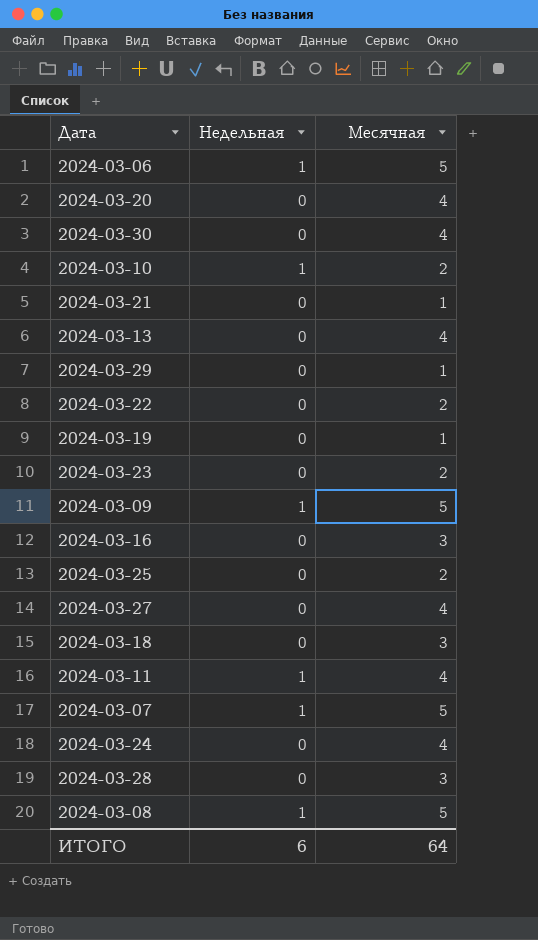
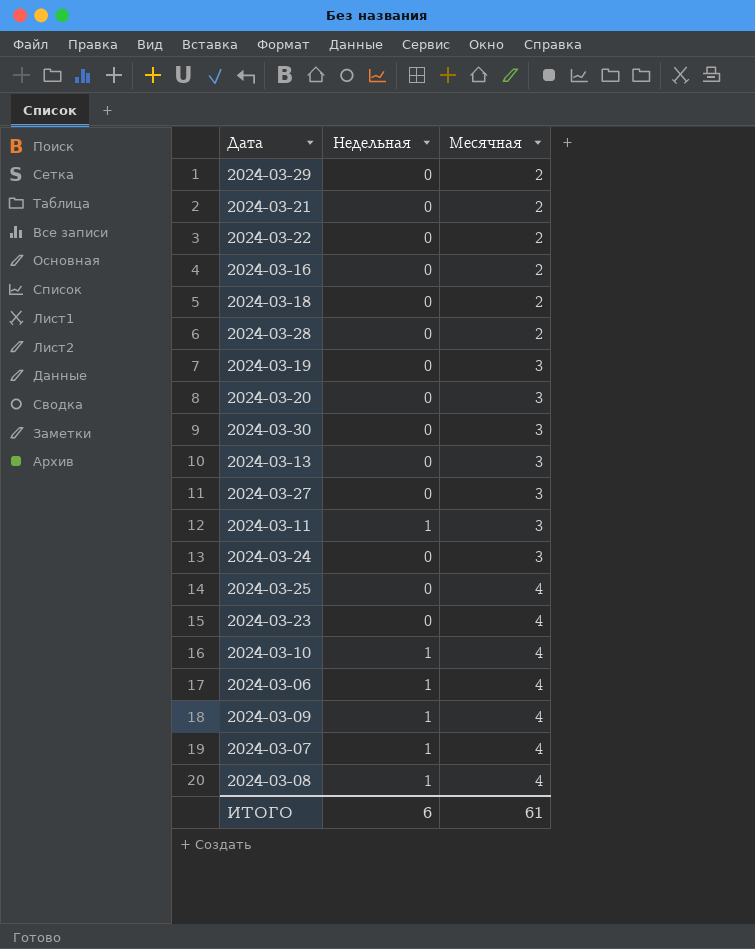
row order: none -> Месячная ascending
2024-03-29 | Месячная: 1 -> 2
2024-03-21 | Месячная: 1 -> 2
2024-03-16 | Месячная: 3 -> 2
2024-03-18 | Месячная: 3 -> 2
2024-03-28 | Месячная: 3 -> 2
2024-03-19 | Месячная: 1 -> 3
2024-03-20 | Месячная: 4 -> 3
2024-03-30 | Месячная: 4 -> 3
2024-03-13 | Месячная: 4 -> 3
2024-03-27 | Месячная: 4 -> 3
2024-03-11 | Месячная: 4 -> 3
2024-03-24 | Месячная: 4 -> 3
2024-03-25 | Месячная: 2 -> 4
2024-03-23 | Месячная: 2 -> 4
2024-03-10 | Месячная: 2 -> 4
2024-03-06 | Месячная: 5 -> 4
2024-03-09 | Месячная: 5 -> 4
2024-03-07 | Месячная: 5 -> 4
2024-03-08 | Месячная: 5 -> 4
ИТОГО | Месячная: 64 -> 61

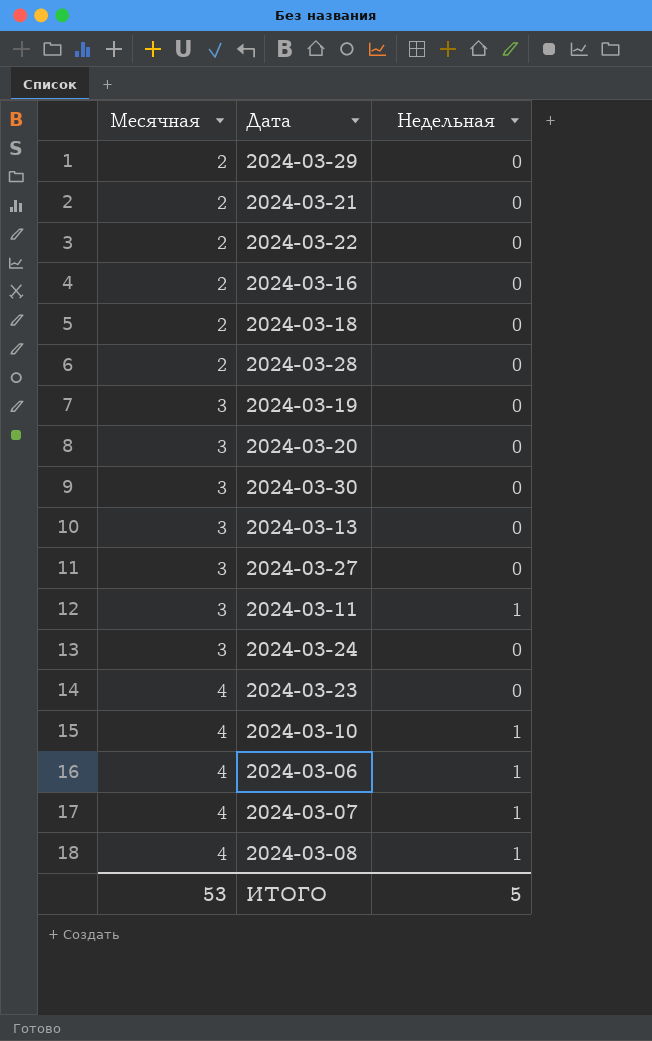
column Месячная | position: 3 -> 1
row 2024-03-25: 0 | 4 -> none
row 2024-03-09: 1 | 4 -> none
ИТОГО | Месячная: 61 -> 53
ИТОГО | Недельная: 6 -> 5

